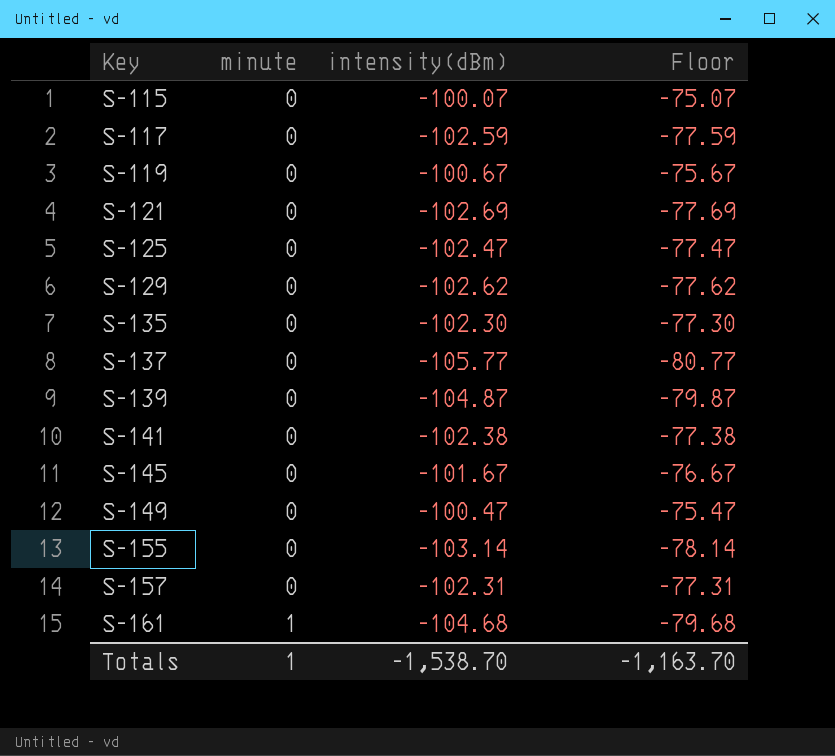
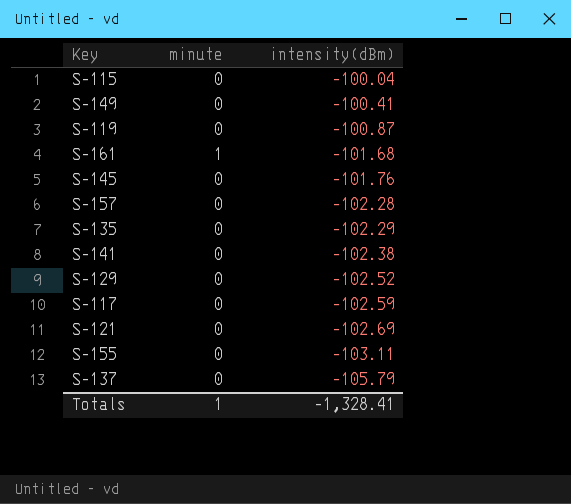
row order: Key ascending -> intensity(dBm) descending
column Floor | formula: [intensity(dBm)] + 25 -> none
row S-125: 0 | -102.47 | -77.47 -> none
row S-139: 0 | -104.87 | -79.87 -> none
S-115 | intensity(dBm): -100.07 -> -100.04
S-149 | intensity(dBm): -100.47 -> -100.41
S-119 | intensity(dBm): -100.67 -> -100.87
S-161 | intensity(dBm): -104.68 -> -101.68
S-145 | intensity(dBm): -101.67 -> -101.76
S-157 | intensity(dBm): -102.31 -> -102.28
S-135 | intensity(dBm): -102.30 -> -102.29
S-129 | intensity(dBm): -102.62 -> -102.52
S-155 | intensity(dBm): -103.14 -> -103.11
S-137 | intensity(dBm): -105.77 -> -105.79
Totals | intensity(dBm): -1,538.70 -> -1,328.41

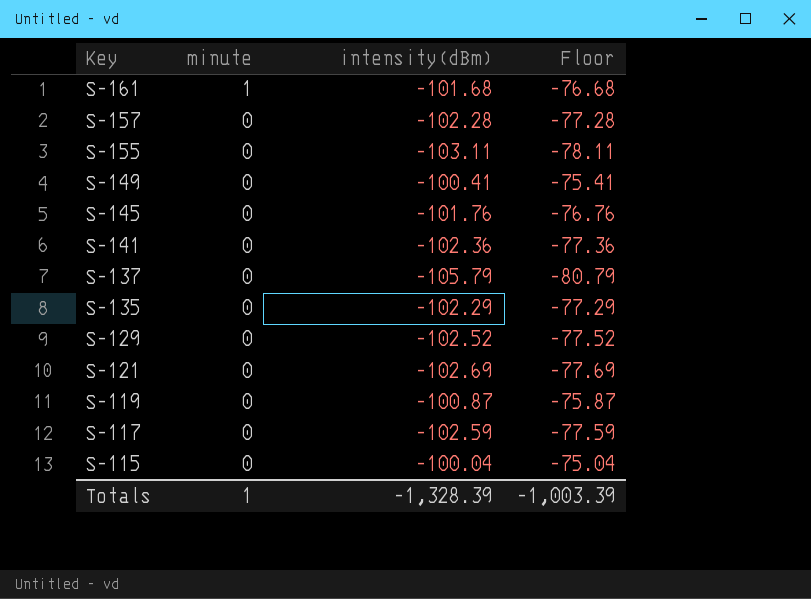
row order: intensity(dBm) descending -> Key descending
column Floor | formula: none -> [intensity(dBm)] + 25
S-141 | intensity(dBm): -102.38 -> -102.36
Totals | intensity(dBm): -1,328.41 -> -1,328.39

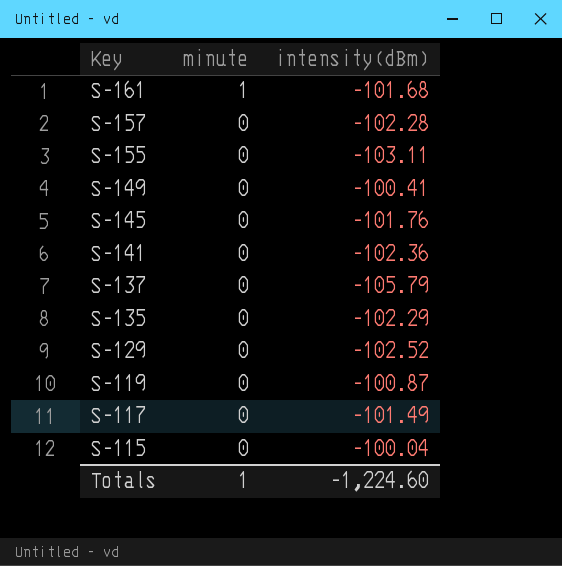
column Floor | formula: [intensity(dBm)] + 25 -> none
row S-121: 0 | -102.69 | -77.69 -> none
S-117 | intensity(dBm): -102.59 -> -101.49
Totals | intensity(dBm): -1,328.39 -> -1,224.60

